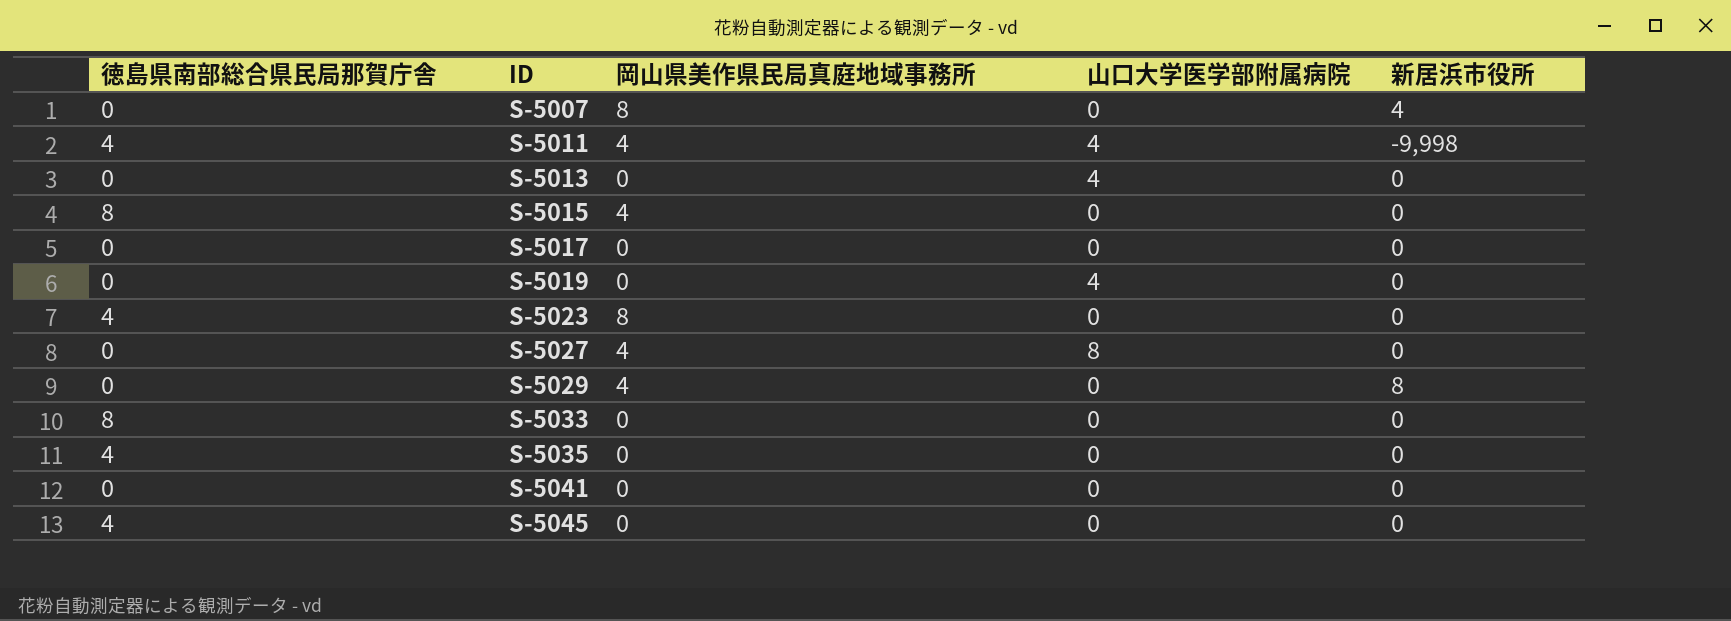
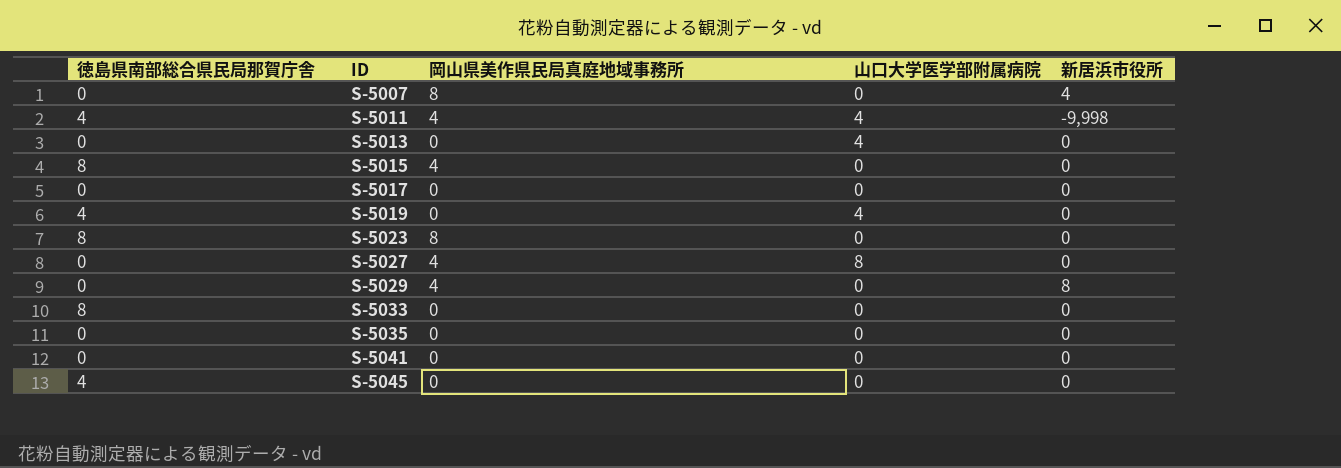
S-5019 | 徳島県南部総合県民局那賀庁舎: 0 -> 4
S-5023 | 徳島県南部総合県民局那賀庁舎: 4 -> 8
S-5035 | 徳島県南部総合県民局那賀庁舎: 4 -> 0

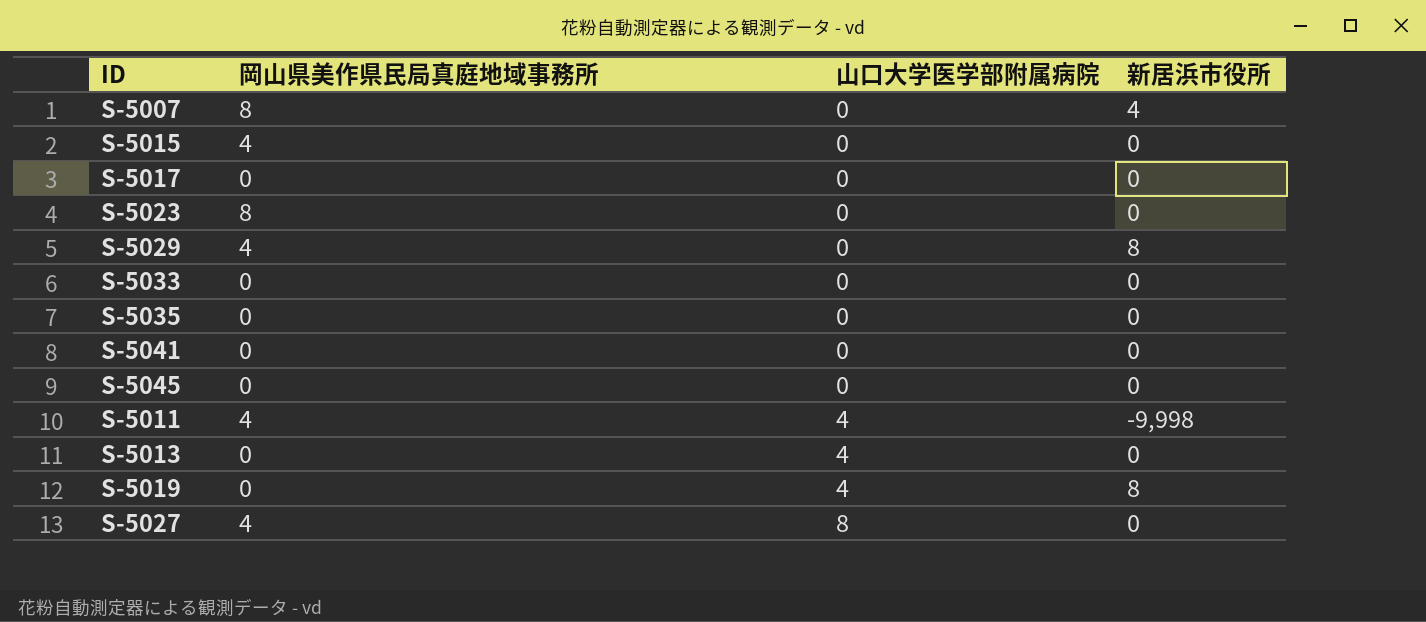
row order: ID ascending -> 山口大学医学部附属病院 ascending
column 徳島県南部総合県民局那賀庁舎 | position: 1 -> none
S-5019 | 新居浜市役所: 0 -> 8

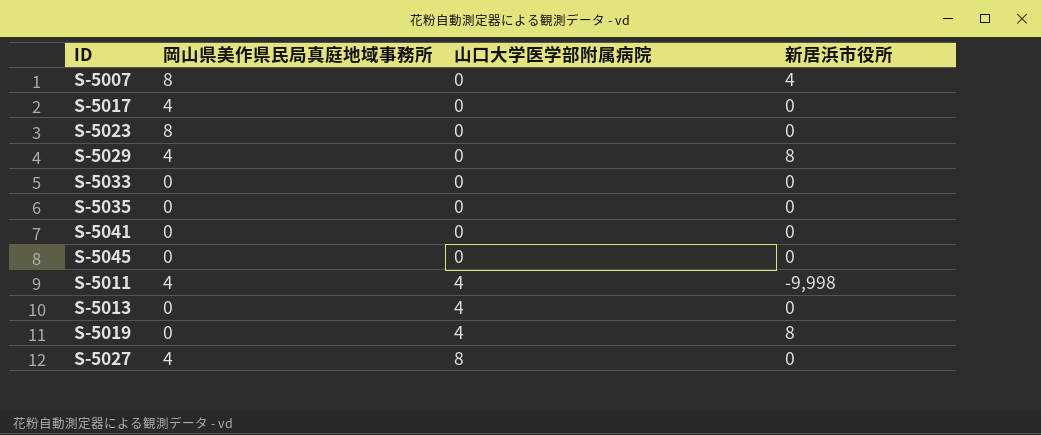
row S-5015: 4 | 0 | 0 -> none
S-5017 | 岡山県美作県民局真庭地域事務所: 0 -> 4

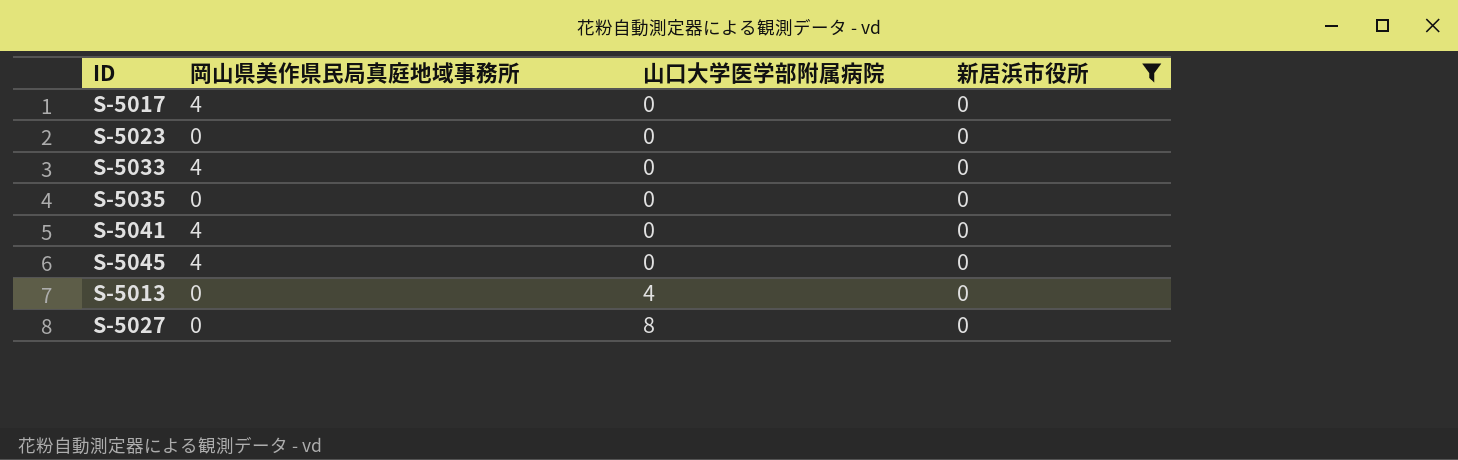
filter: none -> 新居浜市役所 = 0
S-5023 | 岡山県美作県民局真庭地域事務所: 8 -> 0
S-5033 | 岡山県美作県民局真庭地域事務所: 0 -> 4
S-5041 | 岡山県美作県民局真庭地域事務所: 0 -> 4
S-5045 | 岡山県美作県民局真庭地域事務所: 0 -> 4
S-5027 | 岡山県美作県民局真庭地域事務所: 4 -> 0

